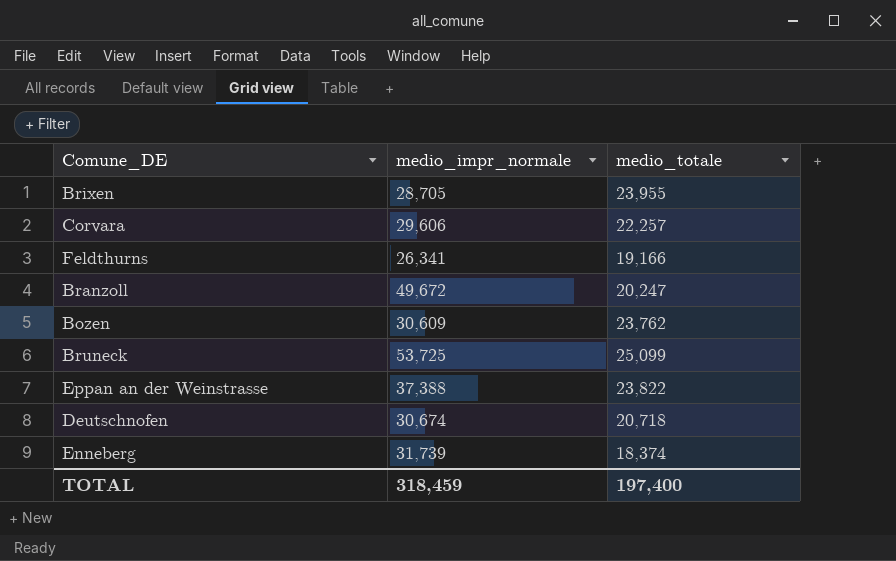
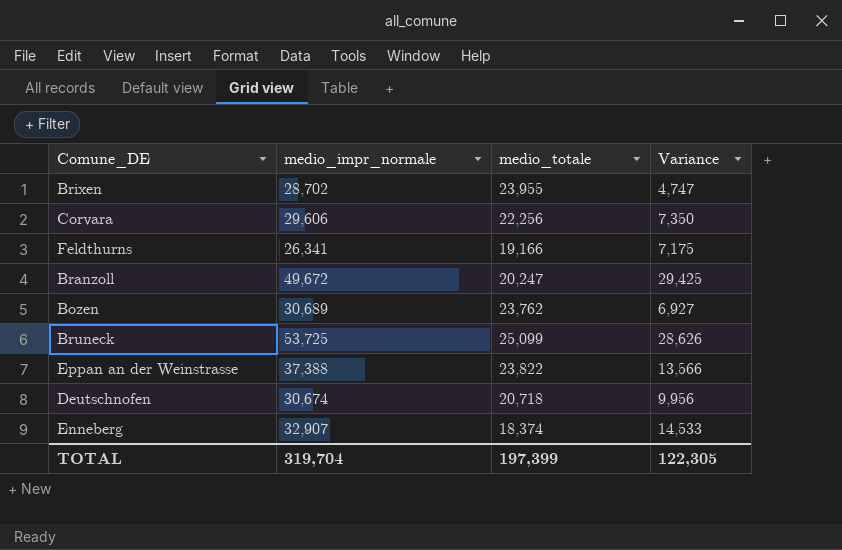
column Variance | formula: none -> [medio_impr_normale] - [medio_totale]
Brixen | medio_impr_normale: 28,705 -> 28,702
Corvara | medio_totale: 22,257 -> 22,256
Bozen | medio_impr_normale: 30,609 -> 30,689
Enneberg | medio_impr_normale: 31,739 -> 32,907
TOTAL | medio_impr_normale: 318,459 -> 319,704
TOTAL | medio_totale: 197,400 -> 197,399

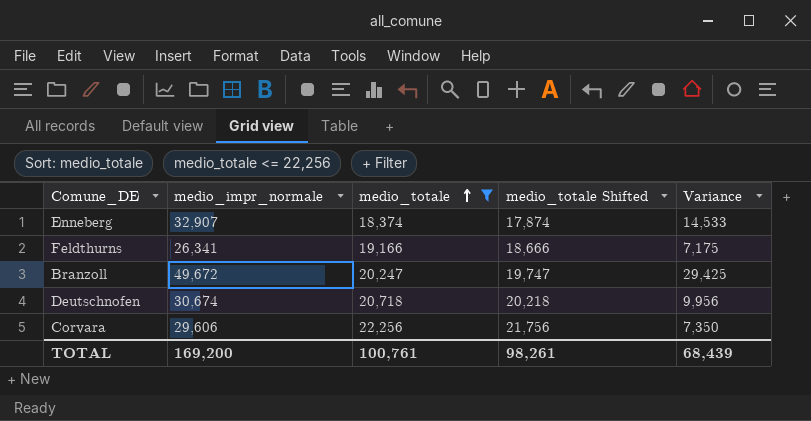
filter: none -> medio_totale <= 22,256
row order: none -> medio_totale ascending
column medio_totale Shifted | formula: none -> [medio_totale] - 500
TOTAL | medio_impr_normale: 319,704 -> 169,200
TOTAL | medio_totale: 197,399 -> 100,761
TOTAL | Variance: 122,305 -> 68,439

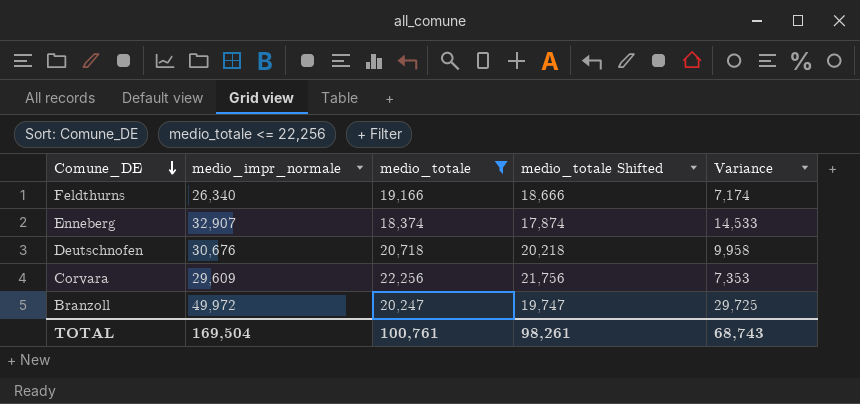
row order: medio_totale ascending -> Comune_DE descending
Feldthurns | medio_impr_normale: 26,341 -> 26,340
Feldthurns | Variance: 7,175 -> 7,174
Deutschnofen | medio_impr_normale: 30,674 -> 30,676
Deutschnofen | Variance: 9,956 -> 9,958
Corvara | medio_impr_normale: 29,606 -> 29,609
Corvara | Variance: 7,350 -> 7,353
Branzoll | medio_impr_normale: 49,672 -> 49,972
Branzoll | Variance: 29,425 -> 29,725
TOTAL | medio_impr_normale: 169,200 -> 169,504
TOTAL | Variance: 68,439 -> 68,743

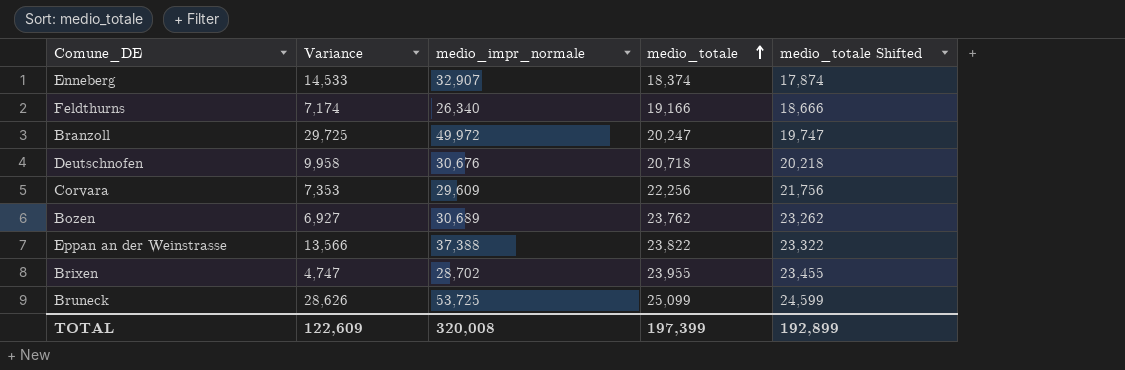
filter: medio_totale <= 22,256 -> none
row order: Comune_DE descending -> medio_totale ascending
column Variance | position: 5 -> 2
TOTAL | Variance: 68,743 -> 122,609
TOTAL | medio_impr_normale: 169,504 -> 320,008
TOTAL | medio_totale: 100,761 -> 197,399
TOTAL | medio_totale Shifted: 98,261 -> 192,899

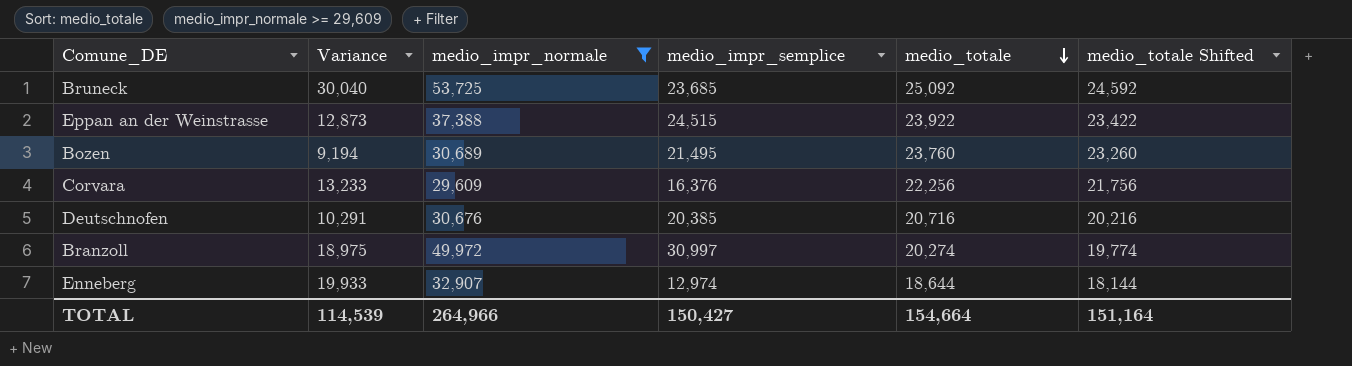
filter: none -> medio_impr_normale >= 29,609
row order: medio_totale ascending -> medio_totale descending
column Variance | formula: [medio_impr_normale] - [medio_totale] -> [medio_impr_normale] - [medio_impr_semplice]
column medio_impr_semplice | position: none -> 4
Bruneck | medio_totale: 25,099 -> 25,092
Bruneck | medio_totale Shifted: 24,599 -> 24,592
Eppan an der Weinstrasse | medio_totale: 23,822 -> 23,922
Eppan an der Weinstrasse | medio_totale Shifted: 23,322 -> 23,422
Bozen | medio_totale: 23,762 -> 23,760
Bozen | medio_totale Shifted: 23,262 -> 23,260
Deutschnofen | medio_totale: 20,718 -> 20,716
Deutschnofen | medio_totale Shifted: 20,218 -> 20,216
Branzoll | medio_totale: 20,247 -> 20,274
Branzoll | medio_totale Shifted: 19,747 -> 19,774
Enneberg | medio_totale: 18,374 -> 18,644
Enneberg | medio_totale Shifted: 17,874 -> 18,144
TOTAL | Variance: 122,609 -> 114,539
TOTAL | medio_impr_normale: 320,008 -> 264,966
TOTAL | medio_totale: 197,399 -> 154,664
TOTAL | medio_totale Shifted: 192,899 -> 151,164

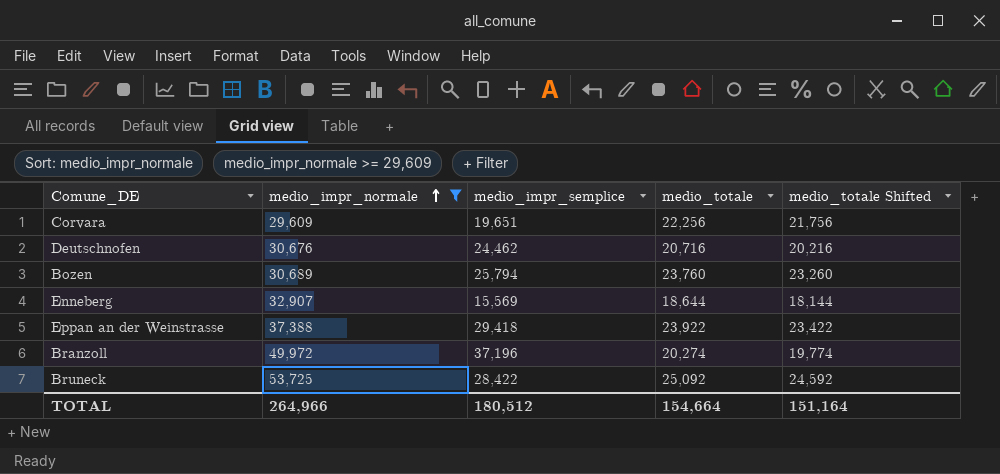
row order: medio_totale descending -> medio_impr_normale ascending
column Variance | formula: [medio_impr_normale] - [medio_impr_semplice] -> none
Corvara | medio_impr_semplice: 16,376 -> 19,651
Deutschnofen | medio_impr_semplice: 20,385 -> 24,462
Bozen | medio_impr_semplice: 21,495 -> 25,794
Enneberg | medio_impr_semplice: 12,974 -> 15,569
Eppan an der Weinstrasse | medio_impr_semplice: 24,515 -> 29,418
Branzoll | medio_impr_semplice: 30,997 -> 37,196
Bruneck | medio_impr_semplice: 23,685 -> 28,422
TOTAL | medio_impr_semplice: 150,427 -> 180,512

